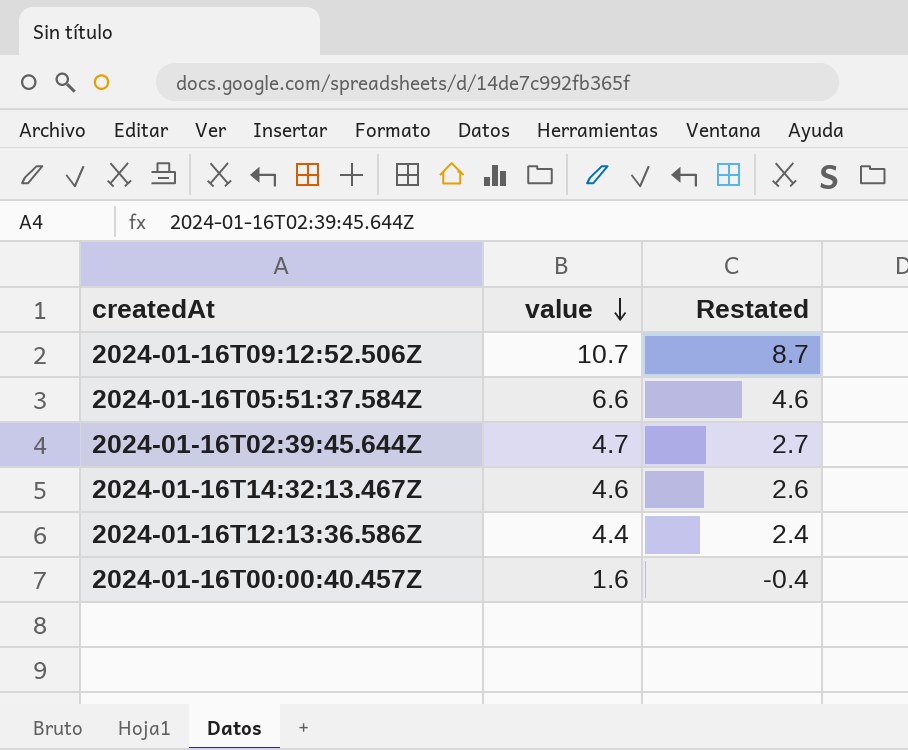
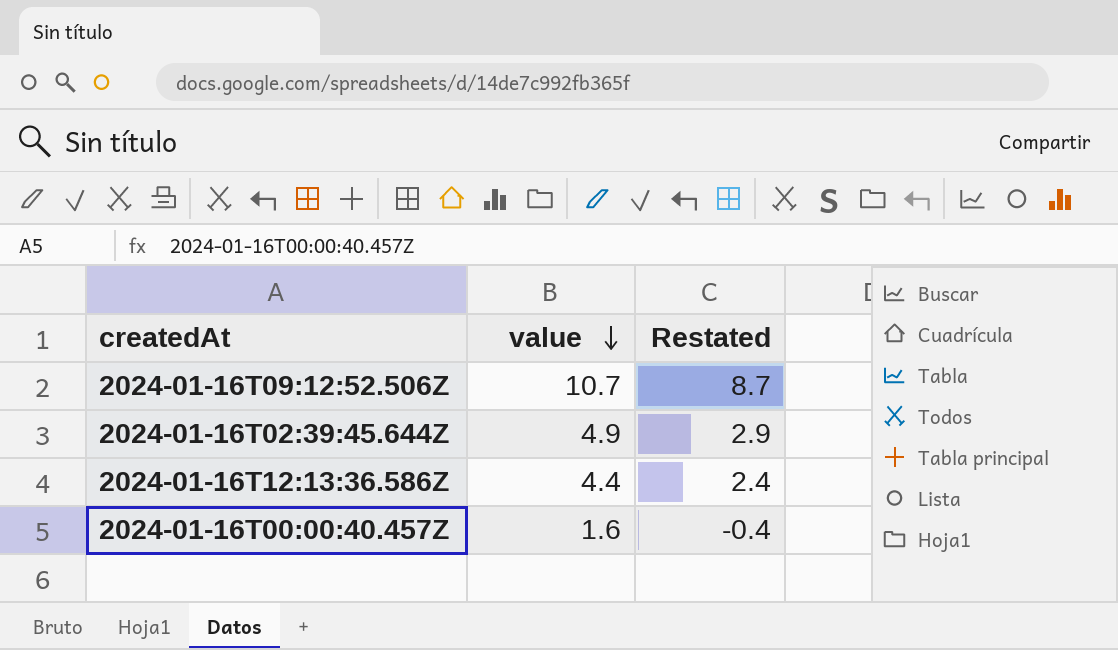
row 2024-01-16T05:51:37.584Z: 6.6 | 4.6 -> none
row 2024-01-16T14:32:13.467Z: 4.6 | 2.6 -> none
2024-01-16T02:39:45.644Z | value: 4.7 -> 4.9
2024-01-16T02:39:45.644Z | Restated: 2.7 -> 2.9

